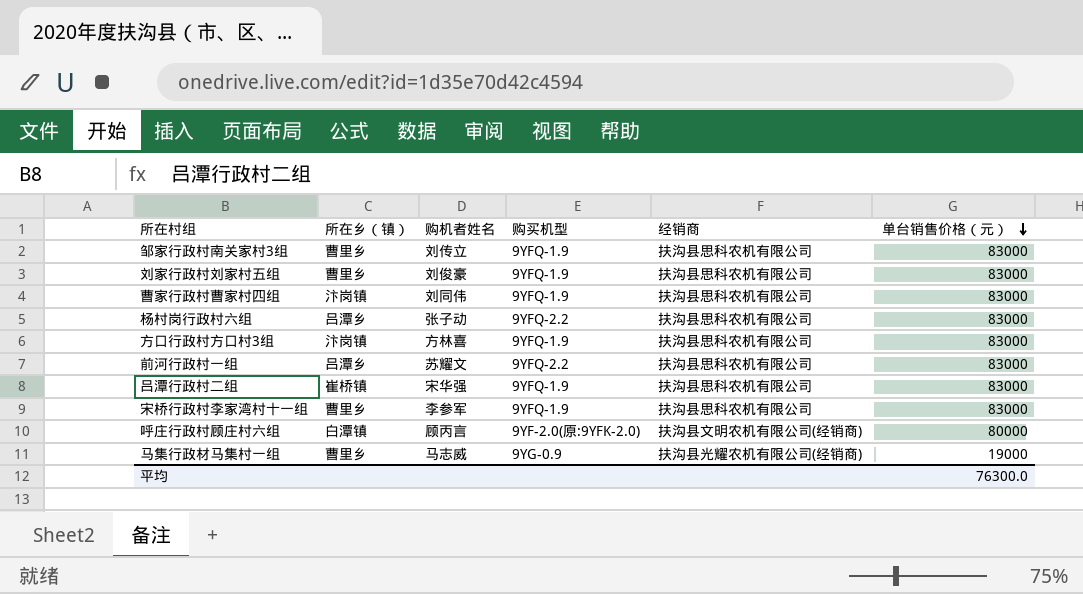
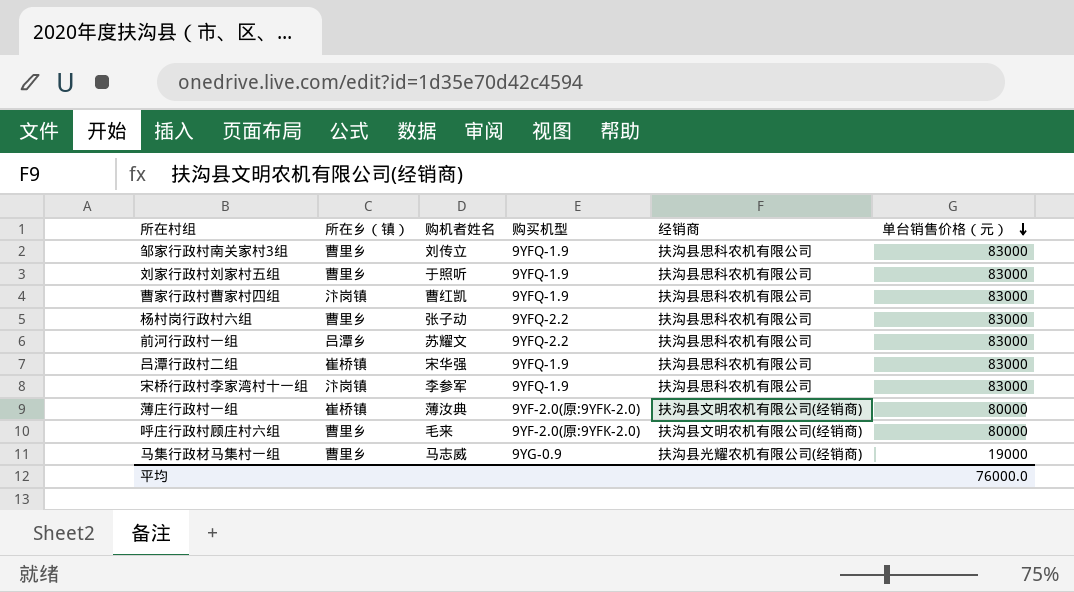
row 方口行政村方口村3组: 汴岗镇 | 方林喜 | 9YFQ-1.9 | 扶沟县思科农机有限公司 | 83000 -> none
刘家行政村刘家村五组 | 购机者姓名: 刘俊豪 -> 于照听
曹家行政村曹家村四组 | 购机者姓名: 刘同伟 -> 曹红凯
杨村岗行政村六组 | 所在乡（镇）: 吕潭乡 -> 曹里乡
宋桥行政村李家湾村十一组 | 所在乡（镇）: 曹里乡 -> 汴岗镇
row 薄庄行政村一组: none -> 崔桥镇 | 薄汝典 | 9YF-2.0(原:9YFK-2.0) | 扶沟县文明农机有限公司(经销商) | 80000
呼庄行政村顾庄村六组 | 所在乡（镇）: 白潭镇 -> 曹里乡
呼庄行政村顾庄村六组 | 购机者姓名: 顾丙言 -> 毛来
平均 | 单台销售价格（元）: 76300.0 -> 76000.0

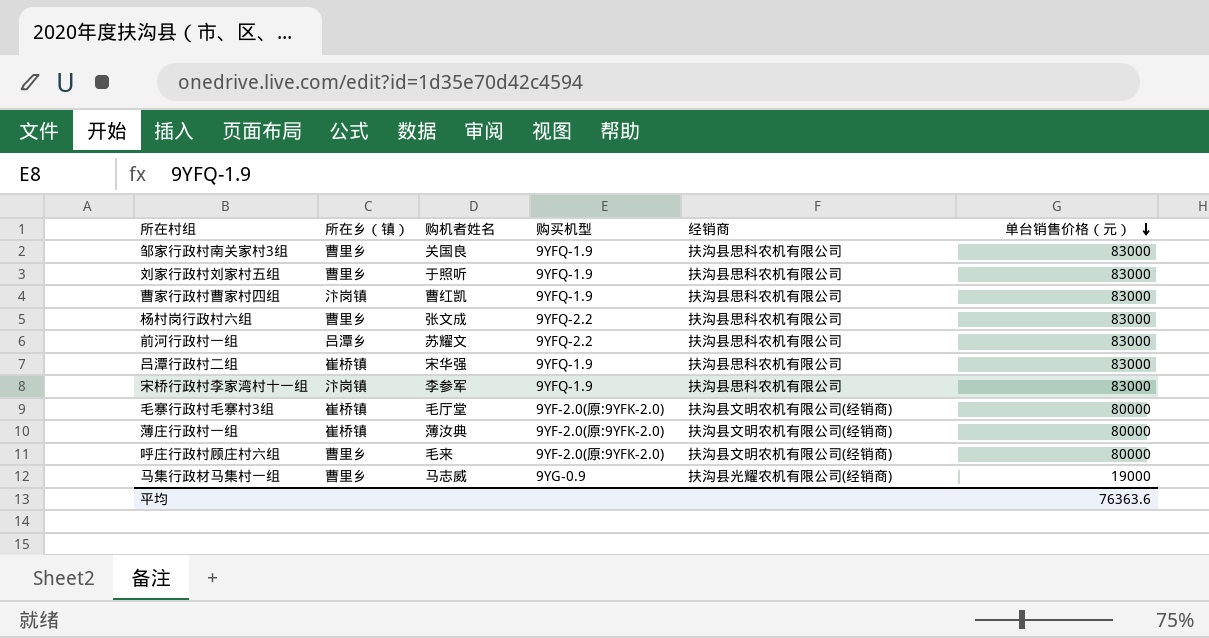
邹家行政村南关家村3组 | 购机者姓名: 刘传立 -> 关国良
杨村岗行政村六组 | 购机者姓名: 张子动 -> 张文成
row 毛寨行政村毛寨村3组: none -> 崔桥镇 | 毛厅堂 | 9YF-2.0(原:9YFK-2.0) | 扶沟县文明农机有限公司(经销商) | 80000
平均 | 单台销售价格（元）: 76000.0 -> 76363.6

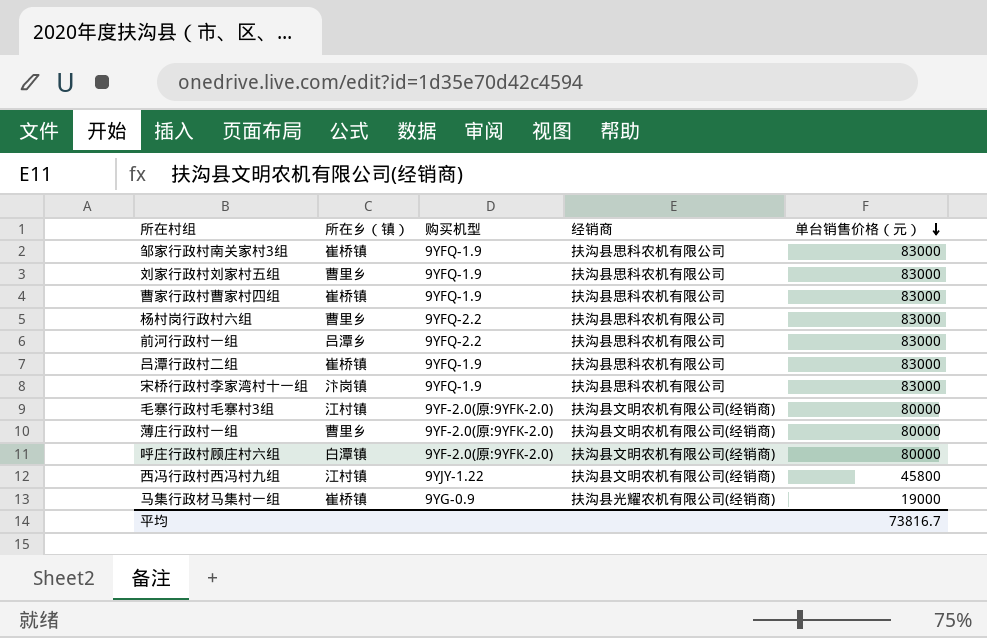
column 购机者姓名 | position: 3 -> none
邹家行政村南关家村3组 | 所在乡（镇）: 曹里乡 -> 崔桥镇
曹家行政村曹家村四组 | 所在乡（镇）: 汴岗镇 -> 崔桥镇
毛寨行政村毛寨村3组 | 所在乡（镇）: 崔桥镇 -> 江村镇
薄庄行政村一组 | 所在乡（镇）: 崔桥镇 -> 曹里乡
呼庄行政村顾庄村六组 | 所在乡（镇）: 曹里乡 -> 白潭镇
row 西冯行政村西冯村九组: none -> 江村镇 | 9YJY-1.22 | 扶沟县文明农机有限公司(经销商) | 45800
马集行政材马集村一组 | 所在乡（镇）: 曹里乡 -> 崔桥镇
平均 | 单台销售价格（元）: 76363.6 -> 73816.7

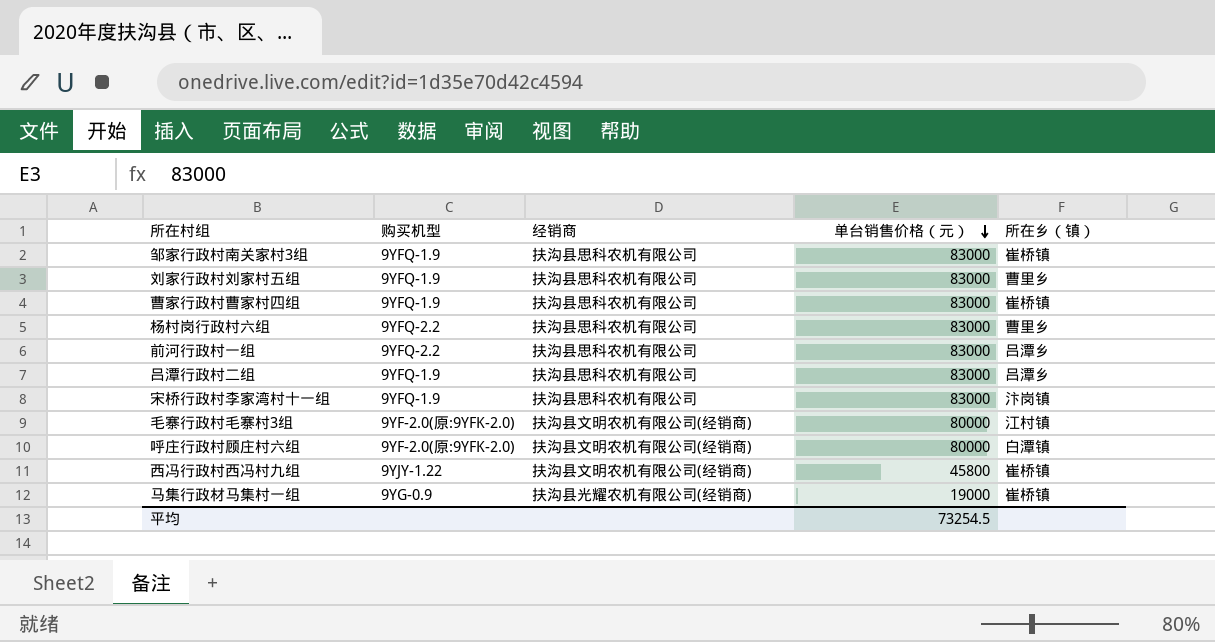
column 所在乡（镇） | position: 2 -> 5
row 薄庄行政村一组: 曹里乡 | 9YF-2.0(原:9YFK-2.0) | 扶沟县文明农机有限公司(经销商) | 80000 -> none
吕潭行政村二组 | 所在乡（镇）: 崔桥镇 -> 吕潭乡
西冯行政村西冯村九组 | 所在乡（镇）: 江村镇 -> 崔桥镇
平均 | 单台销售价格（元）: 73816.7 -> 73254.5

